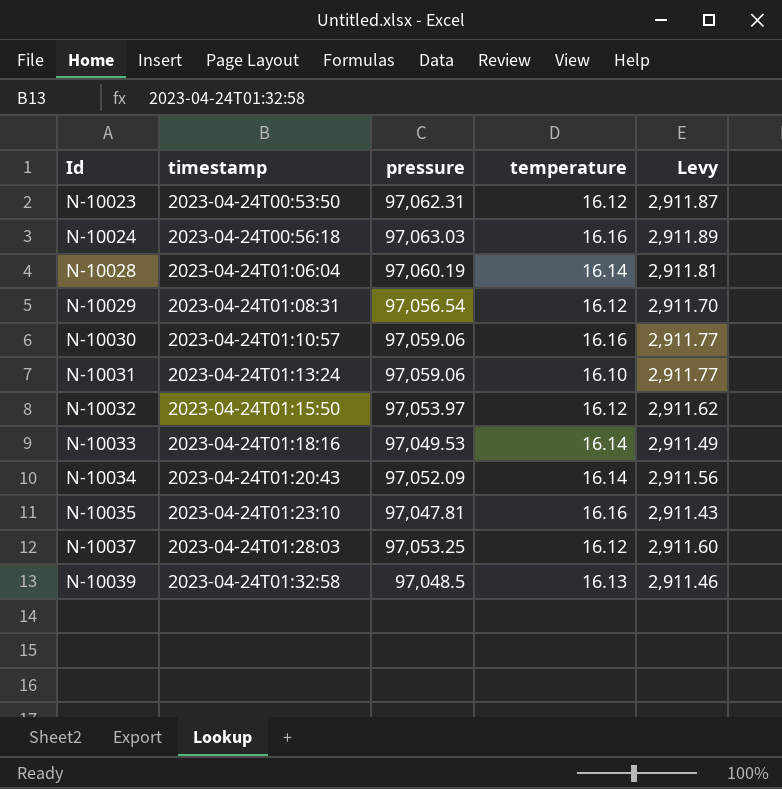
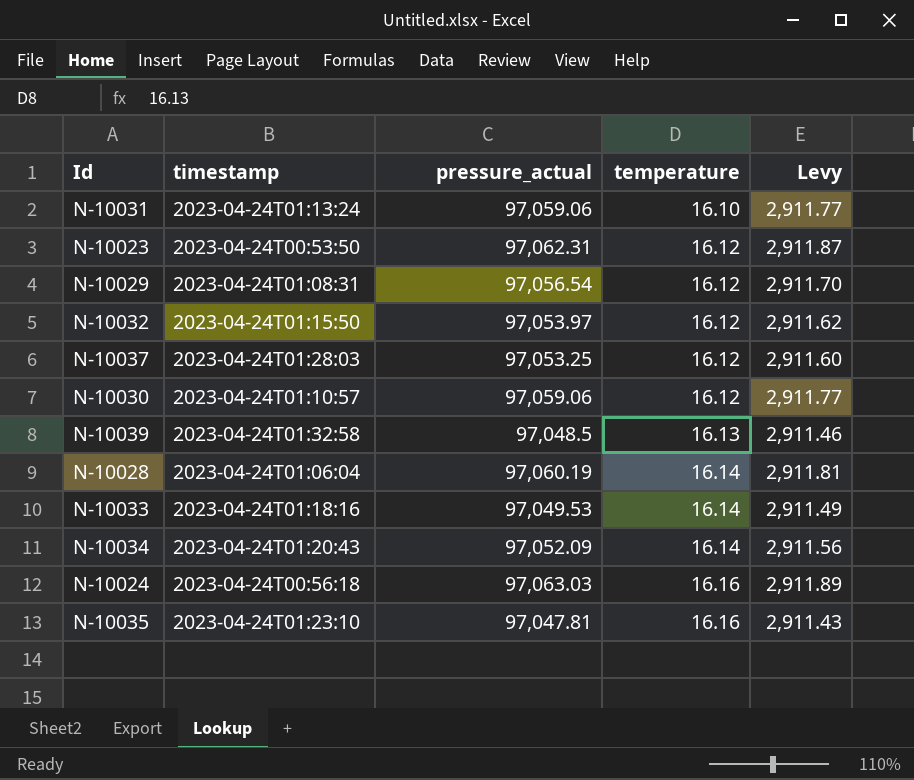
row order: Id ascending -> temperature ascending
column name: pressure -> pressure_actual
N-10030 | temperature: 16.16 -> 16.12

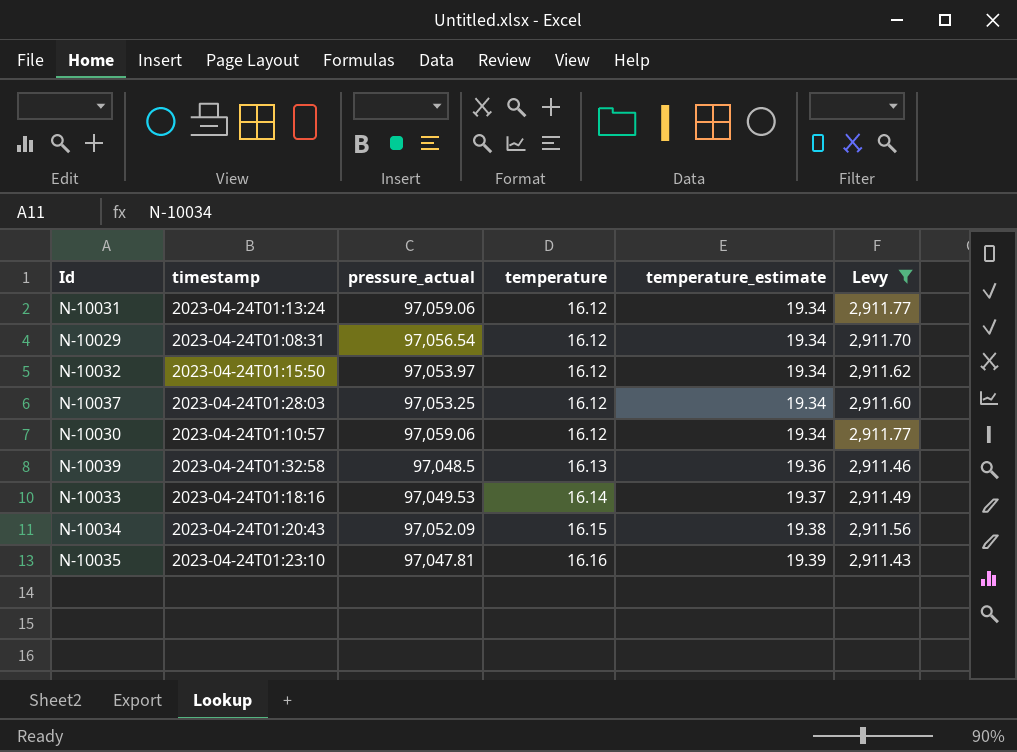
filter: none -> Levy <= 2,911.77
column temperature_estimate | formula: none -> [temperature] * 1.2
N-10031 | temperature: 16.10 -> 16.12
N-10034 | temperature: 16.14 -> 16.15

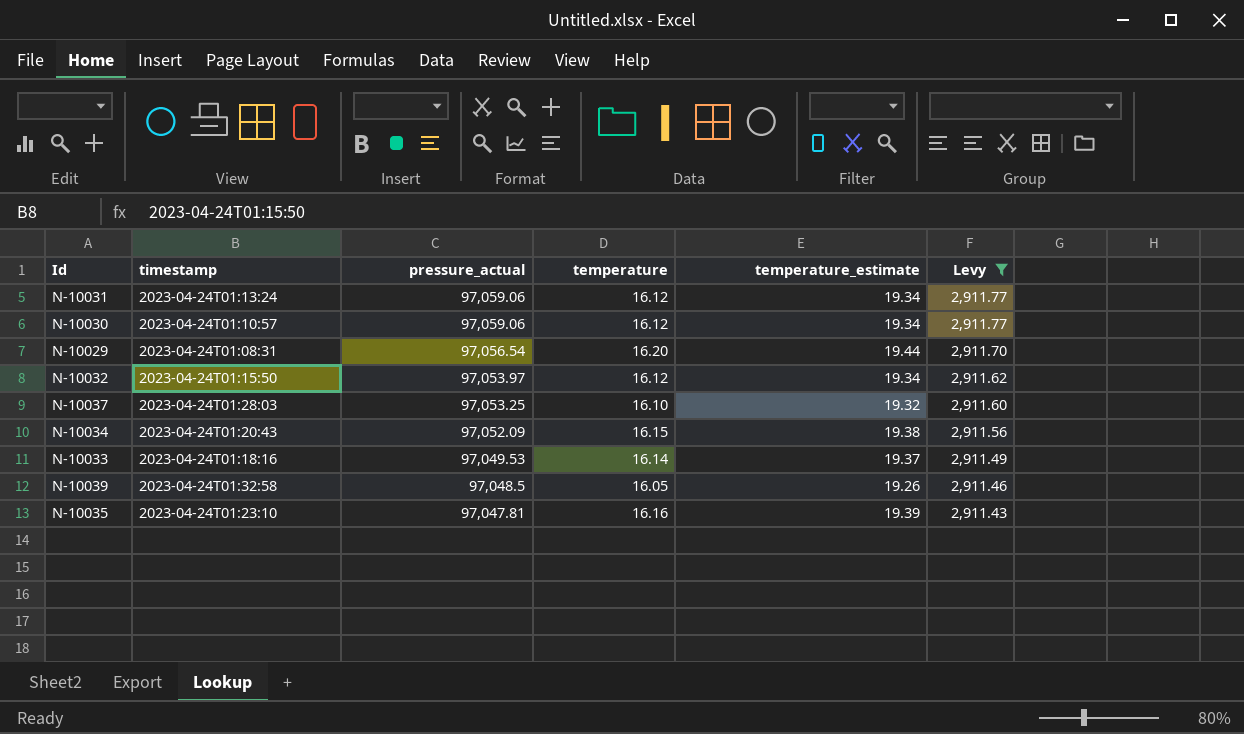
row order: temperature ascending -> pressure_actual descending
N-10029 | temperature: 16.12 -> 16.20
N-10029 | temperature_estimate: 19.34 -> 19.44
N-10037 | temperature: 16.12 -> 16.10
N-10037 | temperature_estimate: 19.34 -> 19.32
N-10039 | temperature: 16.13 -> 16.05
N-10039 | temperature_estimate: 19.36 -> 19.26

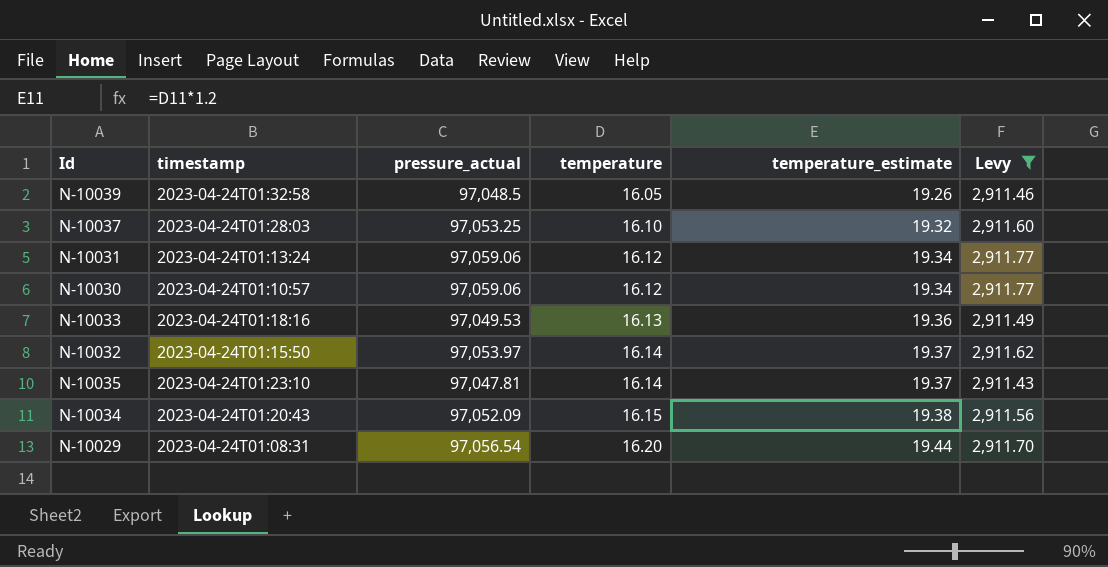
row order: pressure_actual descending -> temperature ascending
N-10033 | temperature: 16.14 -> 16.13
N-10033 | temperature_estimate: 19.37 -> 19.36
N-10032 | temperature: 16.12 -> 16.14
N-10032 | temperature_estimate: 19.34 -> 19.37
N-10035 | temperature: 16.16 -> 16.14
N-10035 | temperature_estimate: 19.39 -> 19.37

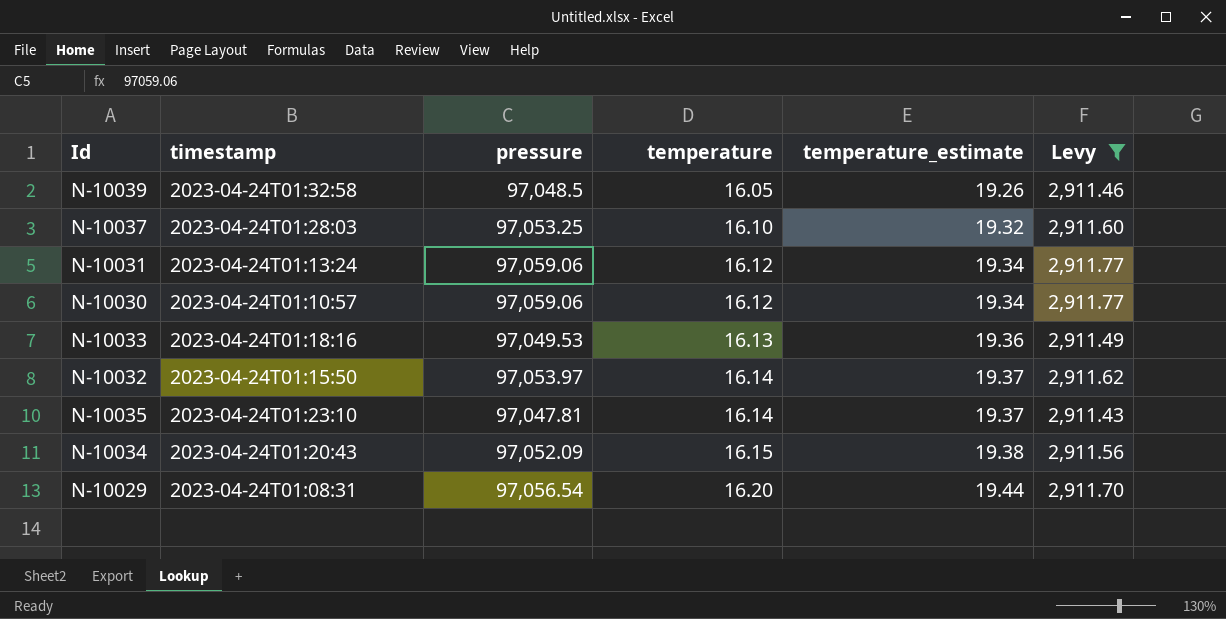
column name: pressure_actual -> pressure

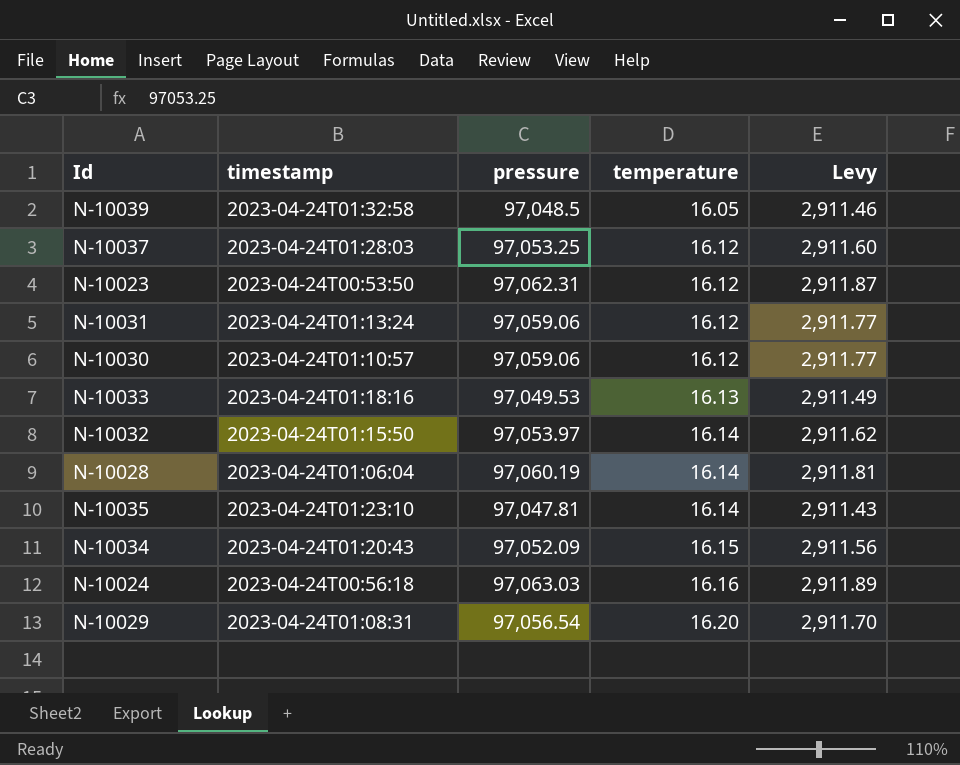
filter: Levy <= 2,911.77 -> none
column temperature_estimate | formula: [temperature] * 1.2 -> none
N-10037 | temperature: 16.10 -> 16.12

